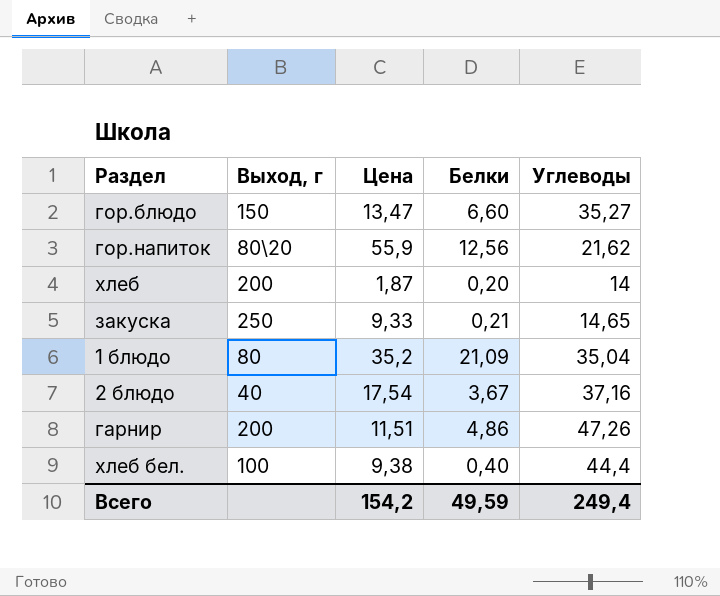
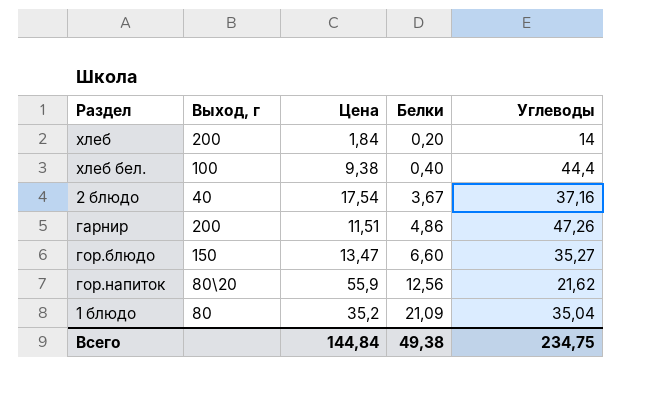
row order: none -> Белки ascending
row закуска: 250 | 9,33 | 0,21 | 14,65 -> none
хлеб | Цена: 1,87 -> 1,84
Всего | Цена: 154,2 -> 144,84
Всего | Белки: 49,59 -> 49,38
Всего | Углеводы: 249,4 -> 234,75

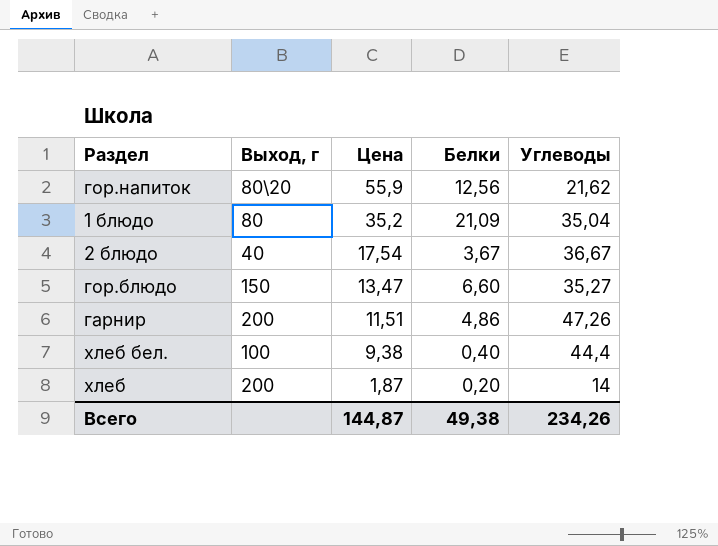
row order: Белки ascending -> Цена descending
2 блюдо | Углеводы: 37,16 -> 36,67
хлеб | Цена: 1,84 -> 1,87
Всего | Цена: 144,84 -> 144,87
Всего | Углеводы: 234,75 -> 234,26

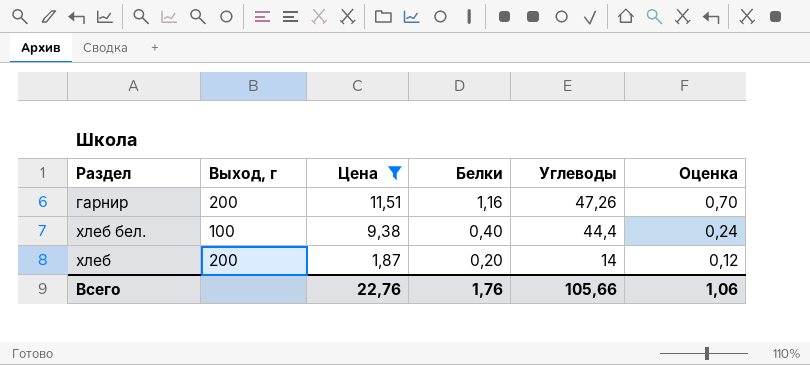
filter: none -> Цена <= 11,51
column Оценка | formula: none -> [Белки] * 0,6
гарнир | Белки: 4,86 -> 1,16
Всего | Цена: 144,87 -> 22,76
Всего | Белки: 49,38 -> 1,76
Всего | Углеводы: 234,26 -> 105,66

